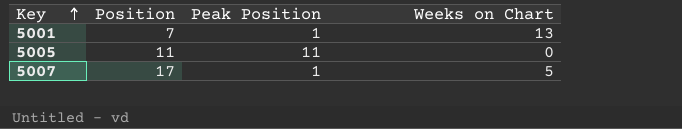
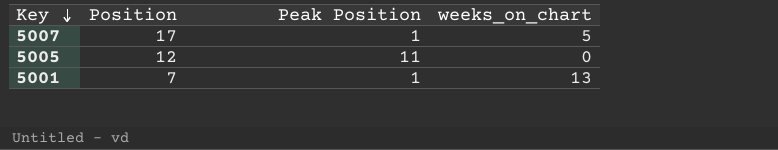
row order: Key ascending -> Key descending
column name: Weeks on Chart -> weeks_on_chart
5005 | Position: 11 -> 12

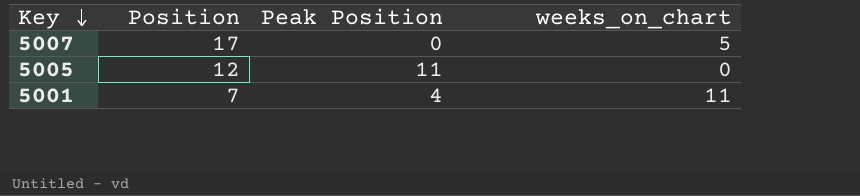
5007 | Peak Position: 1 -> 0
5001 | Peak Position: 1 -> 4
5001 | weeks_on_chart: 13 -> 11

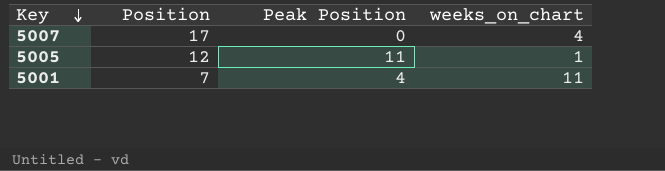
5007 | weeks_on_chart: 5 -> 4
5005 | weeks_on_chart: 0 -> 1

